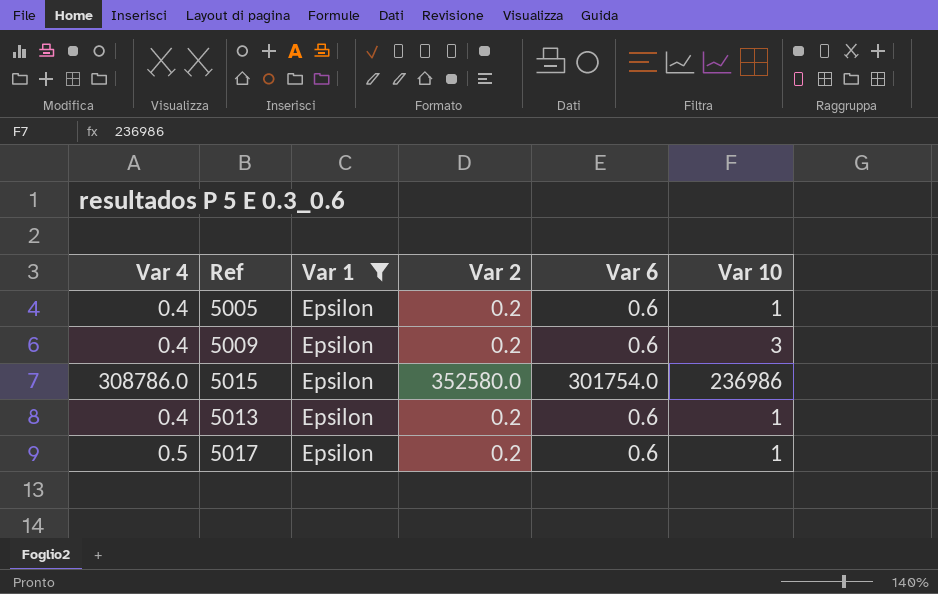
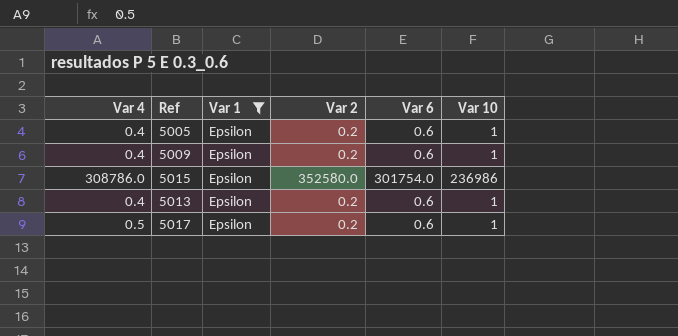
5009 | Var 10: 3 -> 1

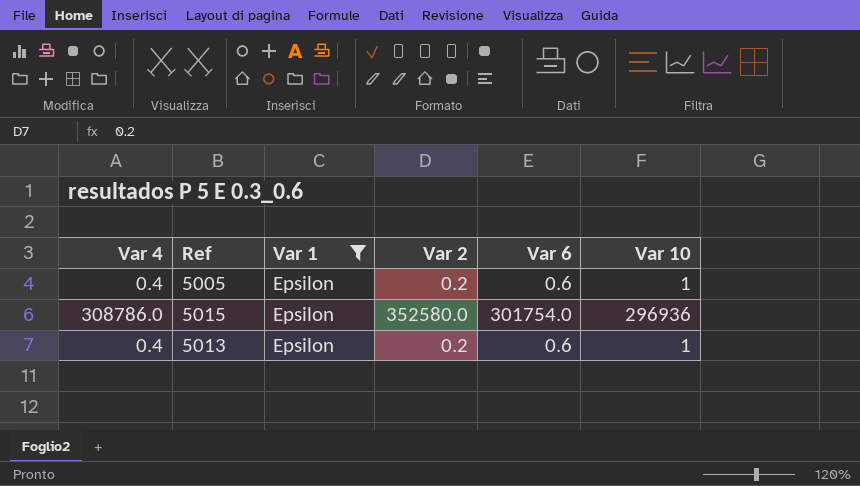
row 5009: 0.4 | Epsilon | 0.2 | 0.6 | 1 -> none
row 5017: 0.5 | Epsilon | 0.2 | 0.6 | 1 -> none
5015 | Var 10: 236986 -> 296936

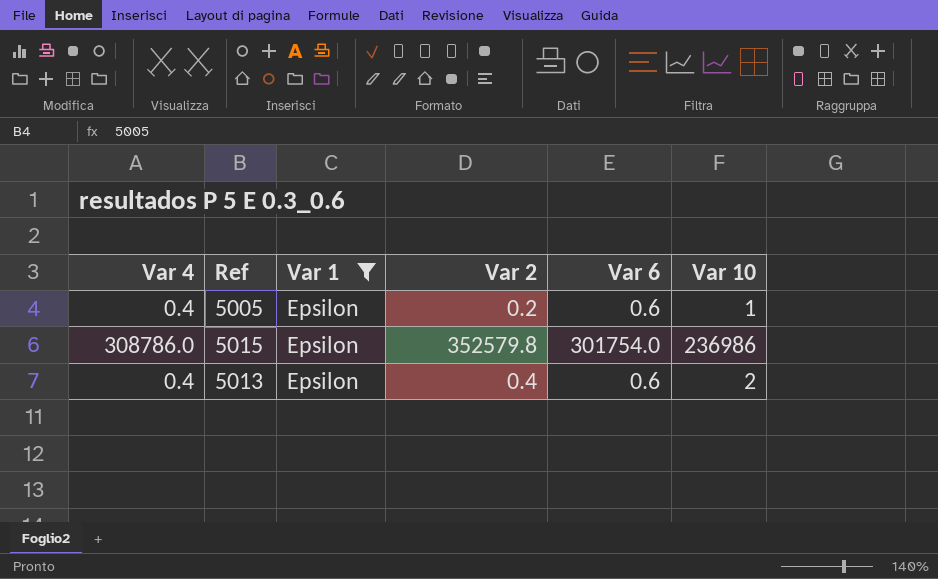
5015 | Var 2: 352580.0 -> 352579.8
5015 | Var 10: 296936 -> 236986
5013 | Var 2: 0.2 -> 0.4
5013 | Var 10: 1 -> 2

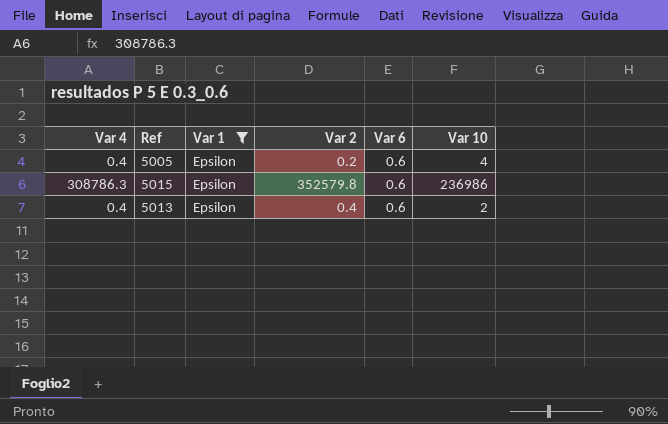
5005 | Var 10: 1 -> 4
5015 | Var 4: 308786.0 -> 308786.3
5015 | Var 6: 301754.0 -> 0.6

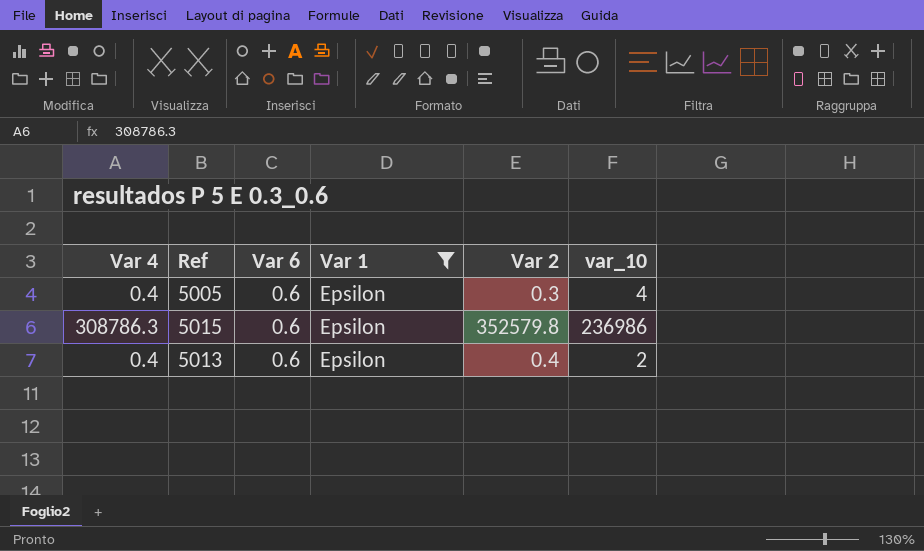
column Var 6 | position: 5 -> 3
column name: Var 10 -> var_10
5005 | Var 2: 0.2 -> 0.3

